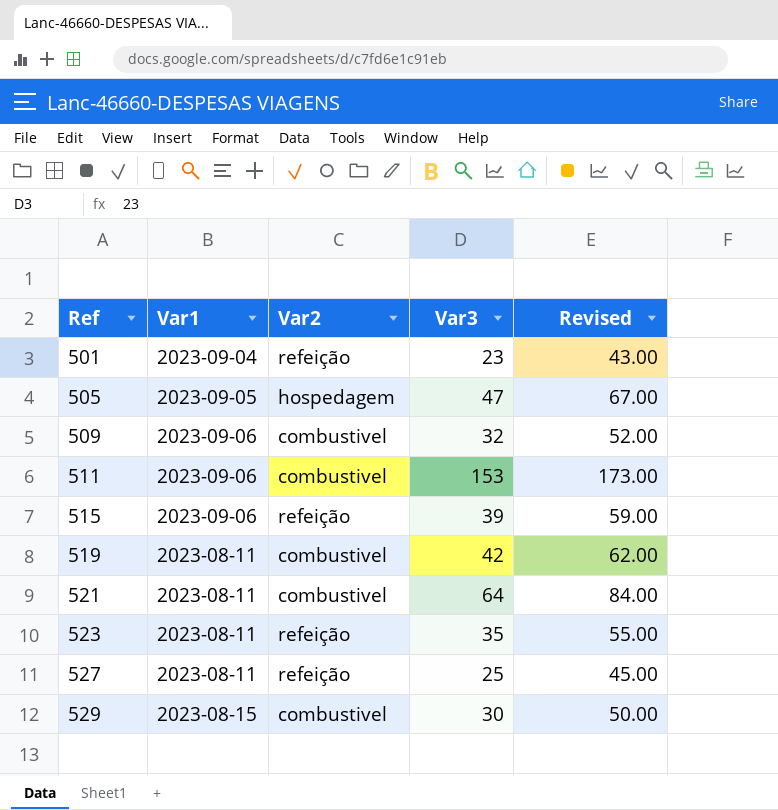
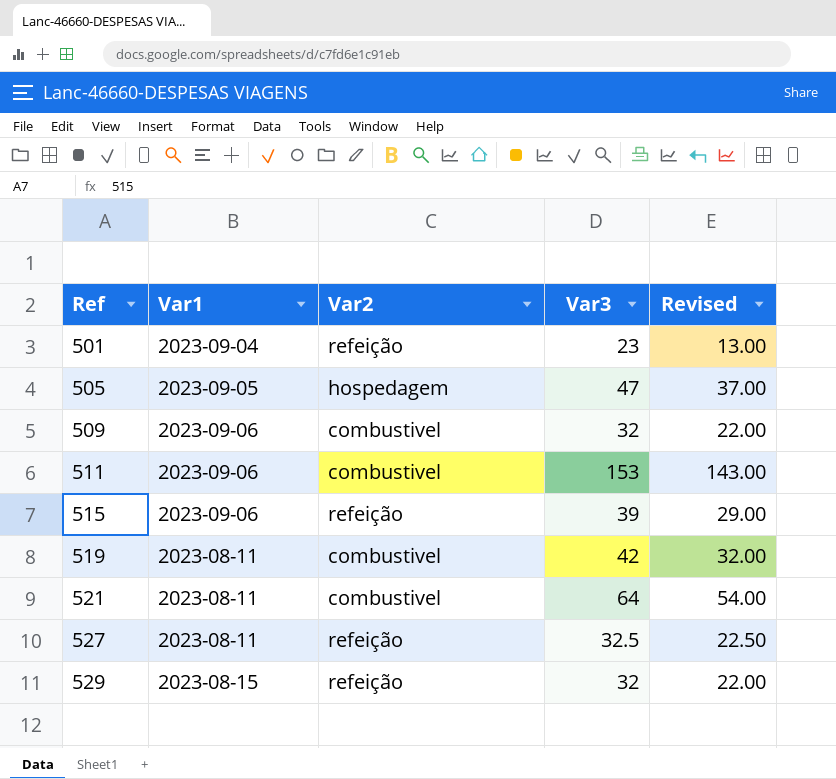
column Revised | formula: [Var3] + 20 -> [Var3] - 10
row 523: 2023-08-11 | refeição | 35 | 55.00 -> none
527 | Var3: 25 -> 32.5
529 | Var2: combustivel -> refeição
529 | Var3: 30 -> 32

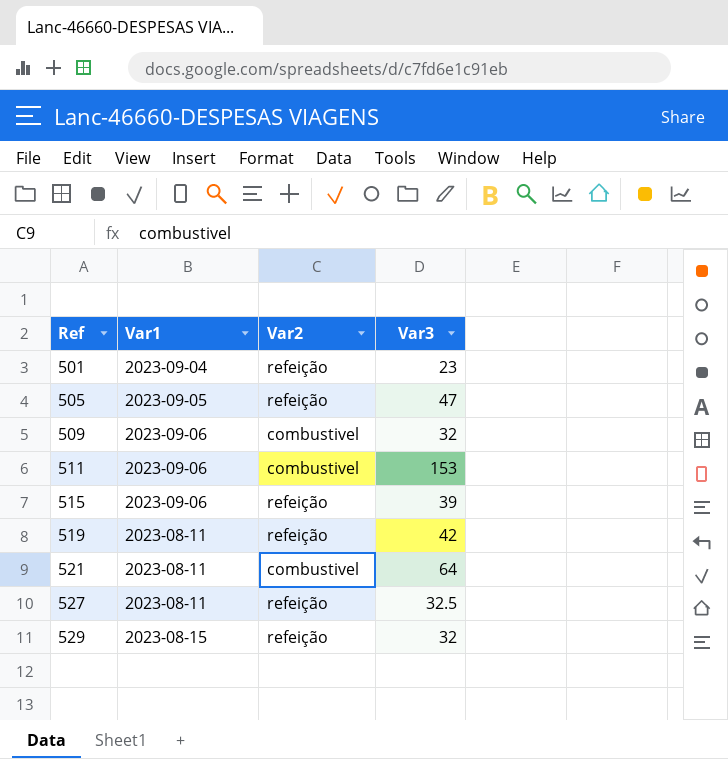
column Revised | formula: [Var3] - 10 -> none
505 | Var2: hospedagem -> refeição
519 | Var2: combustivel -> refeição

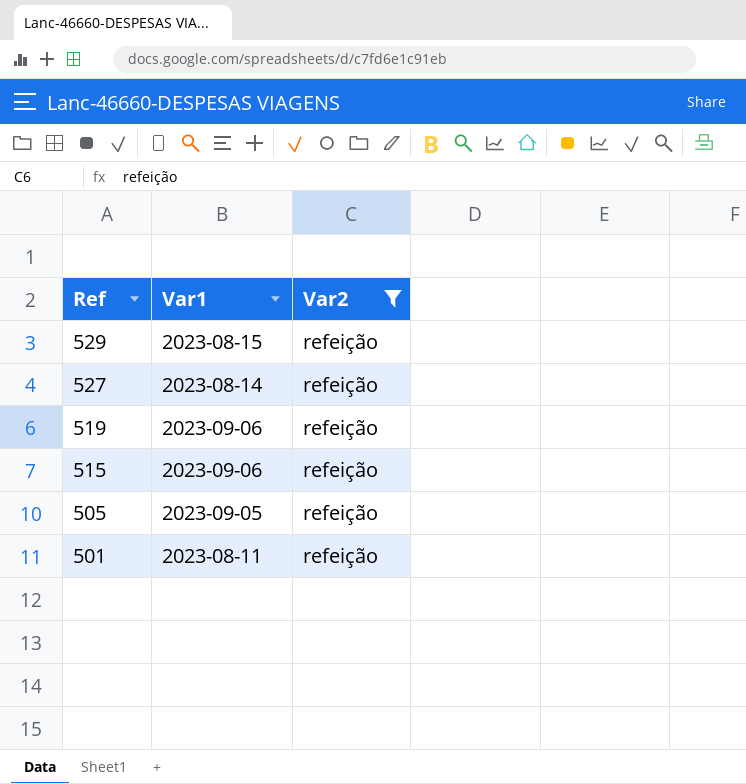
filter: none -> Var2 = refeição
row order: Ref ascending -> Ref descending
column Var3 | position: 4 -> none
527 | Var1: 2023-08-11 -> 2023-08-14
519 | Var1: 2023-08-11 -> 2023-09-06
501 | Var1: 2023-09-04 -> 2023-08-11

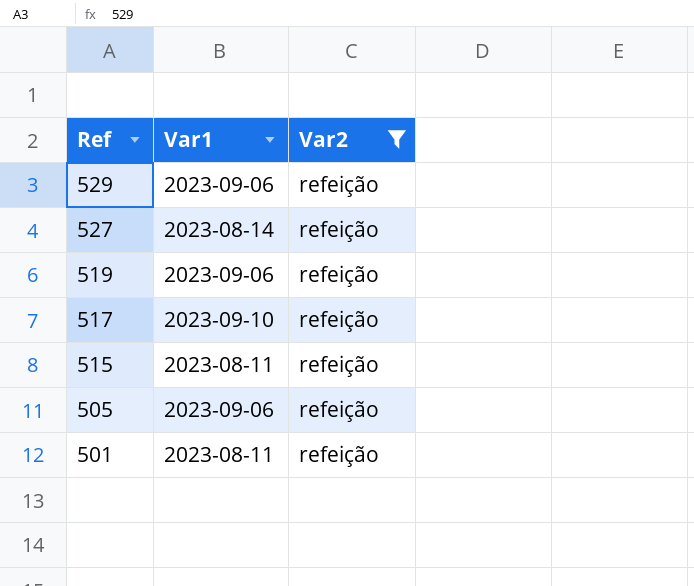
529 | Var1: 2023-08-15 -> 2023-09-06
row 517: none -> 2023-09-10 | refeição
515 | Var1: 2023-09-06 -> 2023-08-11
505 | Var1: 2023-09-05 -> 2023-09-06

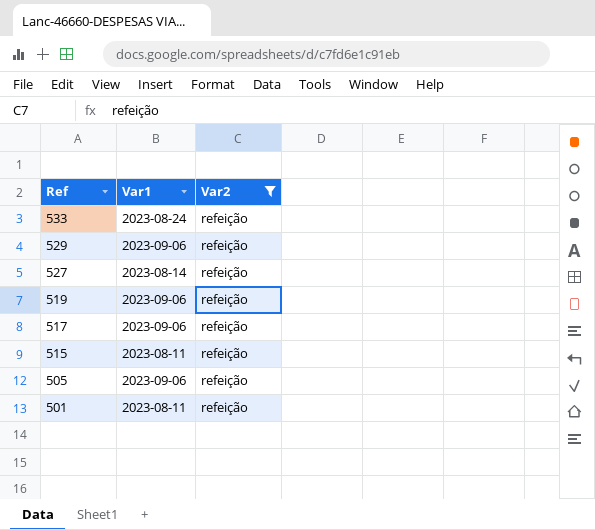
row 533: none -> 2023-08-24 | refeição
517 | Var1: 2023-09-10 -> 2023-09-06

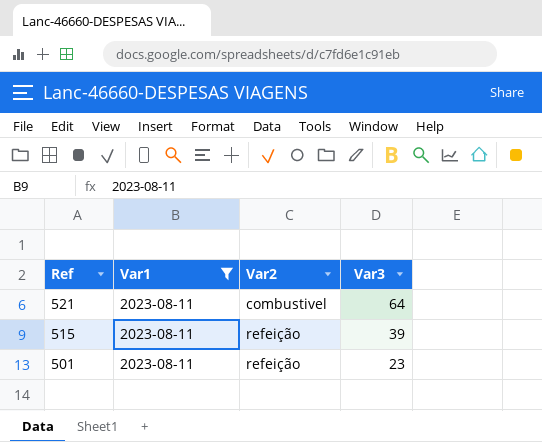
filter: Var2 = refeição -> Var1 = 2023-08-11
column Var3 | position: none -> 4

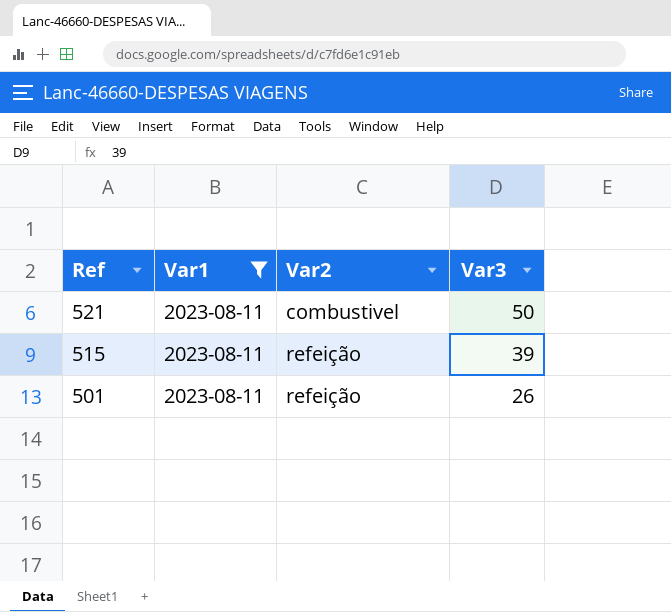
521 | Var3: 64 -> 50
501 | Var3: 23 -> 26

